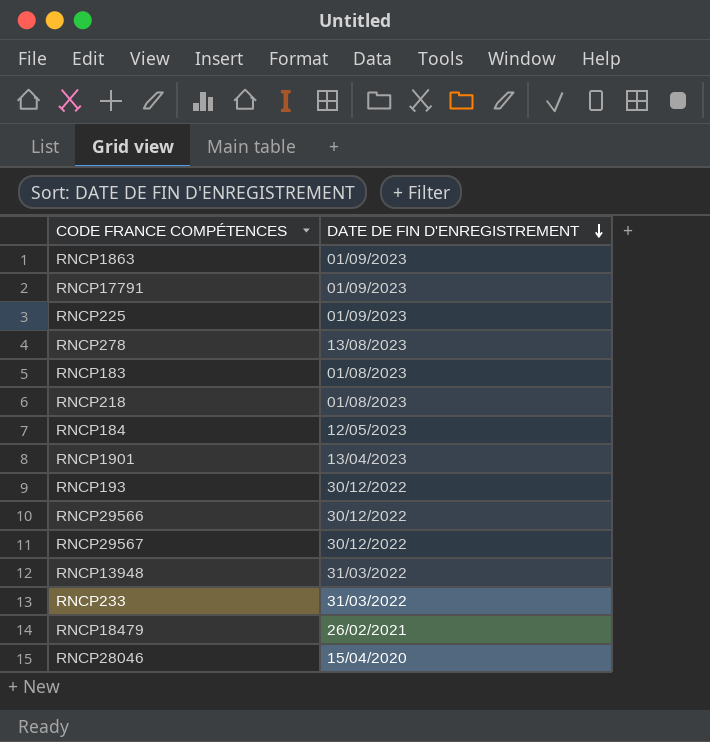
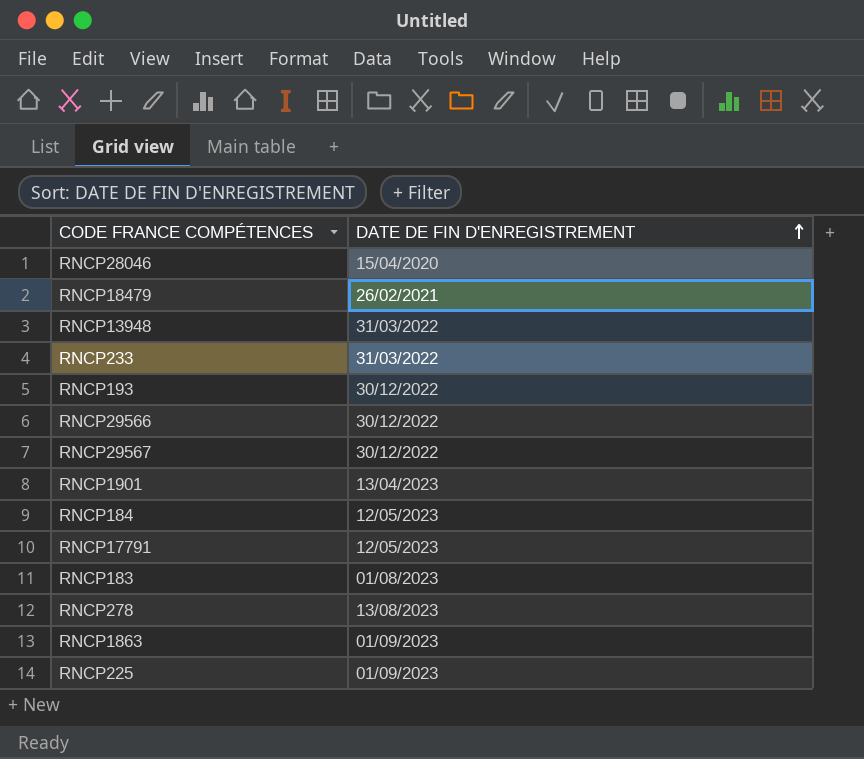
row order: DATE DE FIN D'ENREGISTREMENT descending -> DATE DE FIN D'ENREGISTREMENT ascending
row RNCP218: 01/08/2023 -> none
RNCP17791 | DATE DE FIN D'ENREGISTREMENT: 01/09/2023 -> 12/05/2023

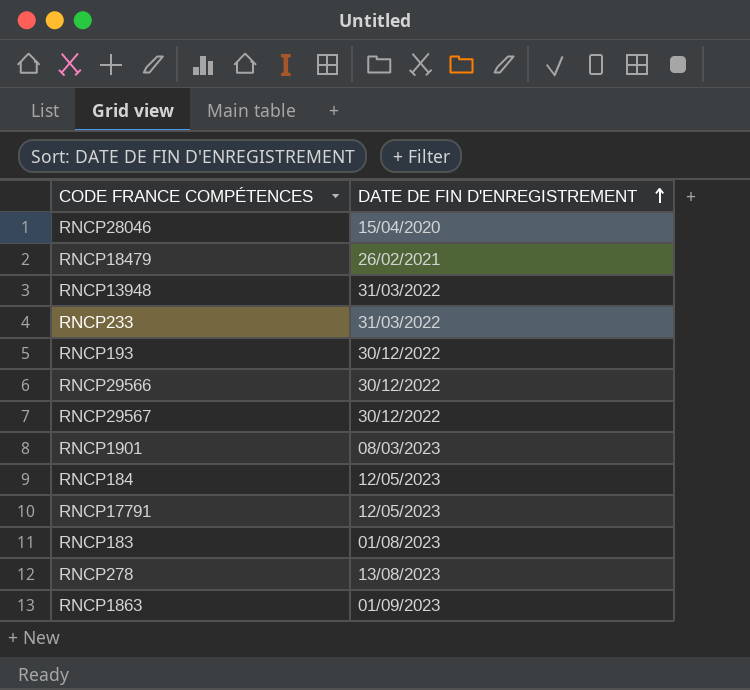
row RNCP225: 01/09/2023 -> none
RNCP1901 | DATE DE FIN D'ENREGISTREMENT: 13/04/2023 -> 08/03/2023

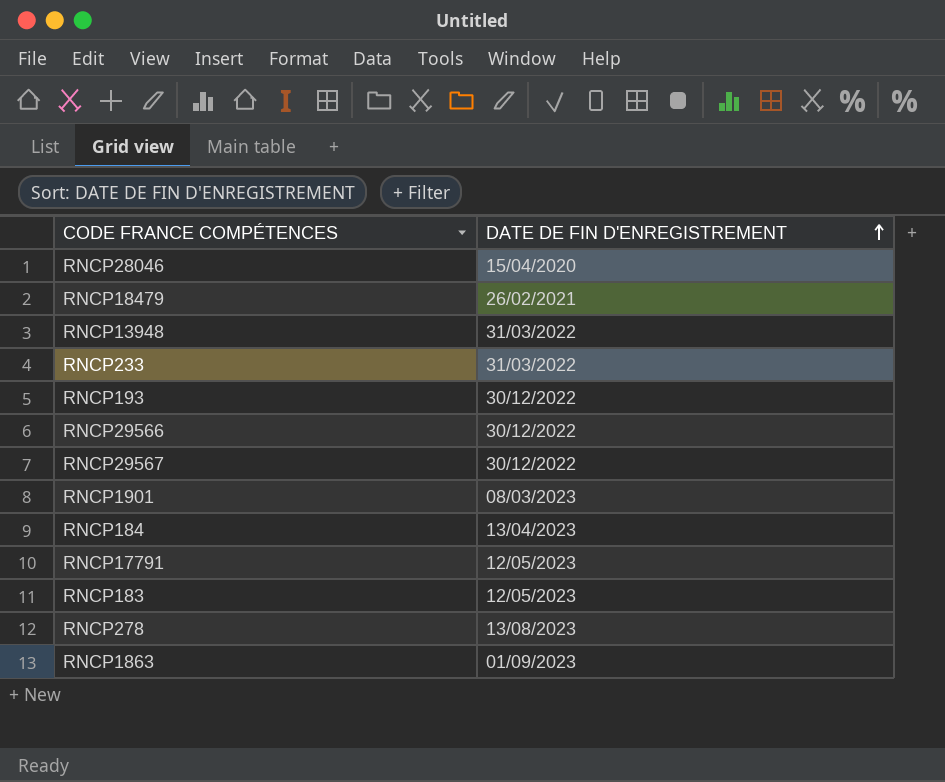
RNCP184 | DATE DE FIN D'ENREGISTREMENT: 12/05/2023 -> 13/04/2023
RNCP183 | DATE DE FIN D'ENREGISTREMENT: 01/08/2023 -> 12/05/2023

